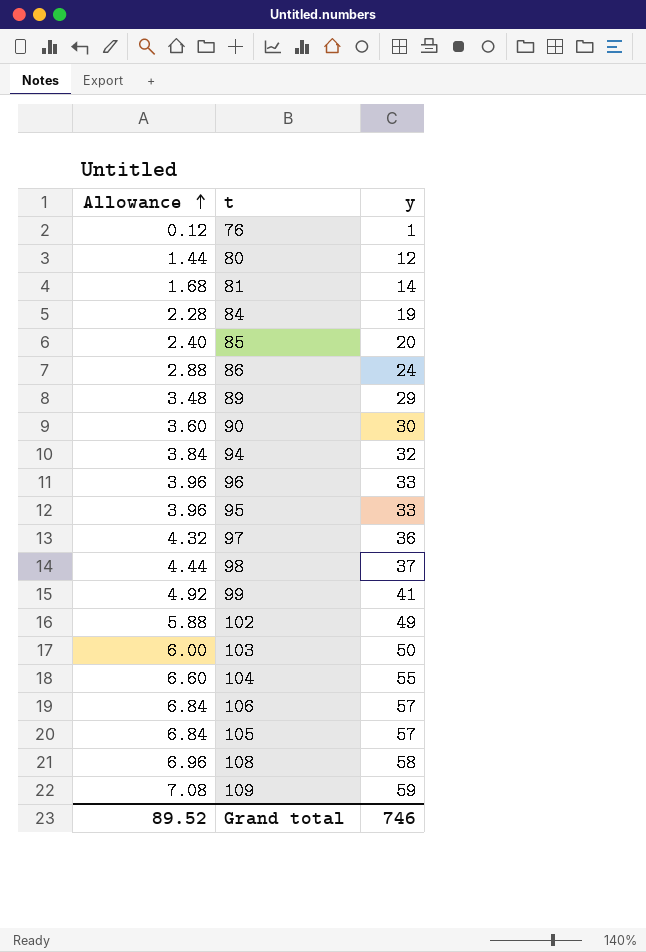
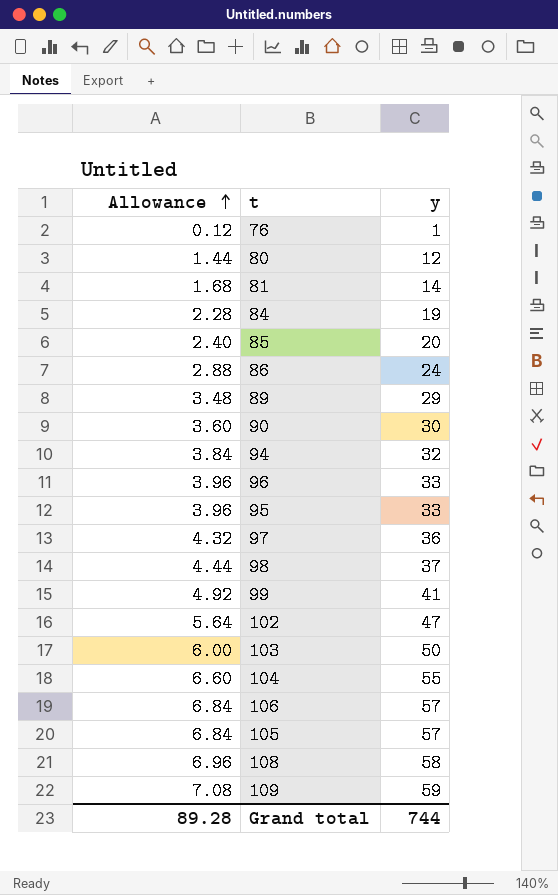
102 | Allowance: 5.88 -> 5.64
102 | y: 49 -> 47
Grand total | Allowance: 89.52 -> 89.28
Grand total | y: 746 -> 744

